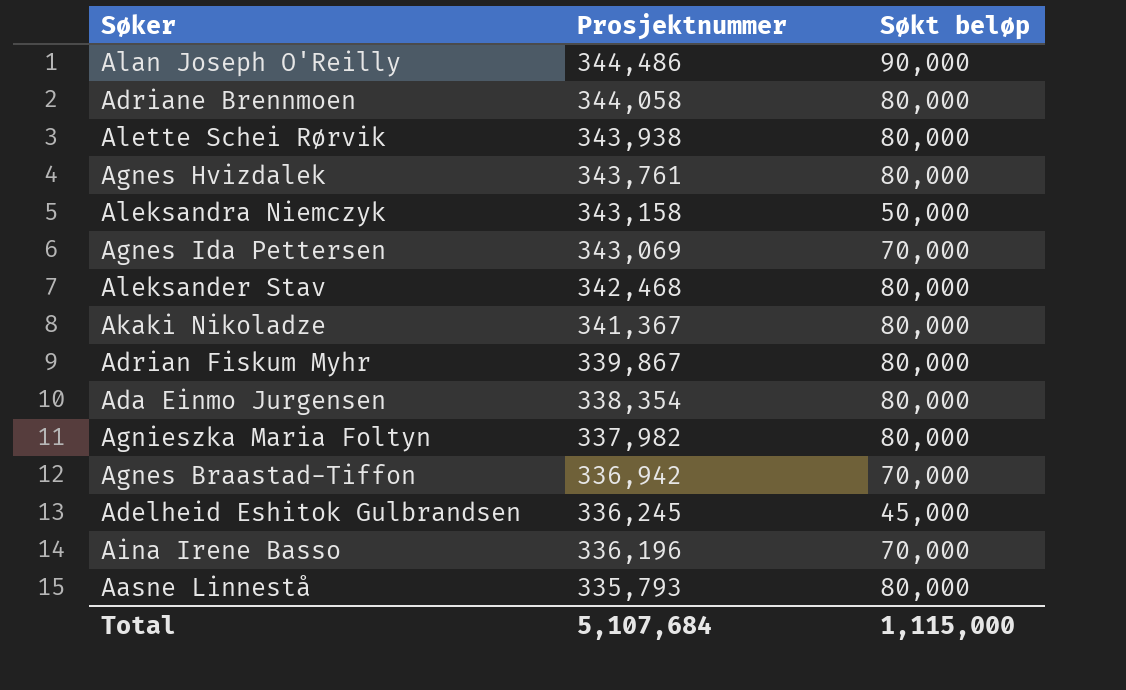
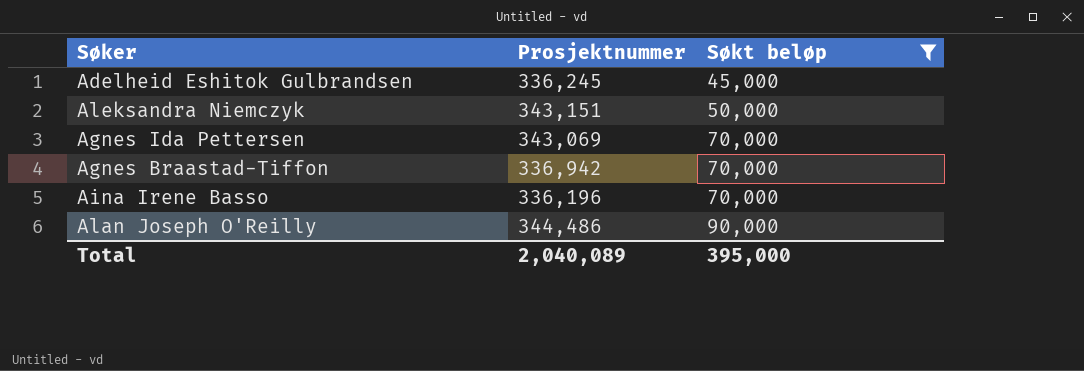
filter: none -> Søkt beløp != 80,000
row order: Prosjektnummer descending -> Søkt beløp ascending
Aleksandra Niemczyk | Prosjektnummer: 343,158 -> 343,151
Total | Prosjektnummer: 5,107,684 -> 2,040,089
Total | Søkt beløp: 1,115,000 -> 395,000

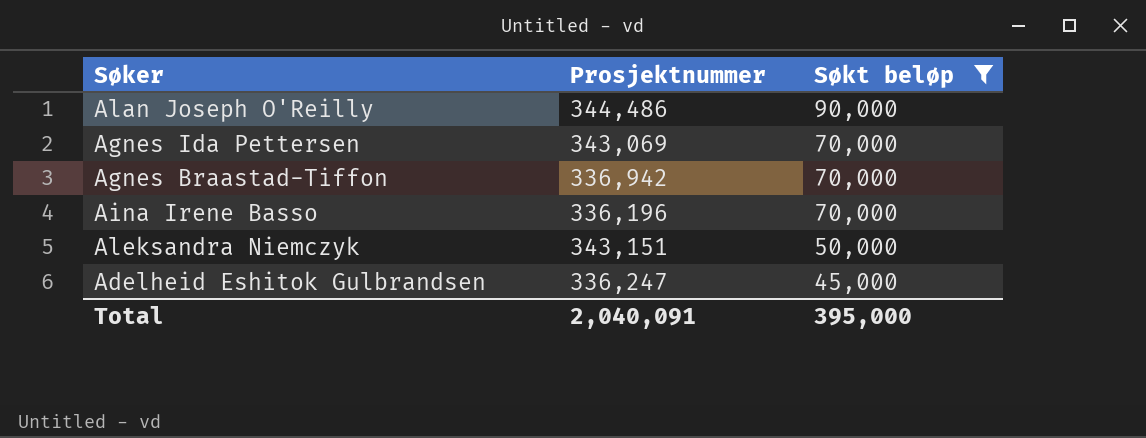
row order: Søkt beløp ascending -> Søkt beløp descending
Adelheid Eshitok Gulbrandsen | Prosjektnummer: 336,245 -> 336,247
Total | Prosjektnummer: 2,040,089 -> 2,040,091

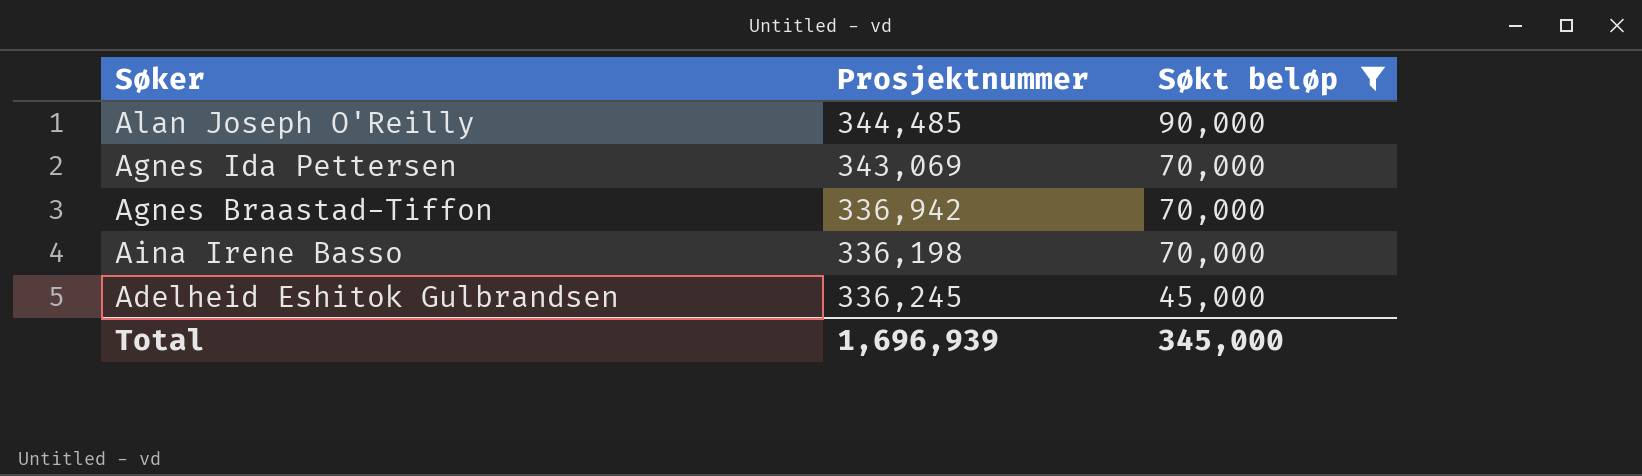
row Aleksandra Niemczyk: 343,151 | 50,000 -> none
Alan Joseph O'Reilly | Prosjektnummer: 344,486 -> 344,485
Aina Irene Basso | Prosjektnummer: 336,196 -> 336,198
Adelheid Eshitok Gulbrandsen | Prosjektnummer: 336,247 -> 336,245
Total | Prosjektnummer: 2,040,091 -> 1,696,939
Total | Søkt beløp: 395,000 -> 345,000

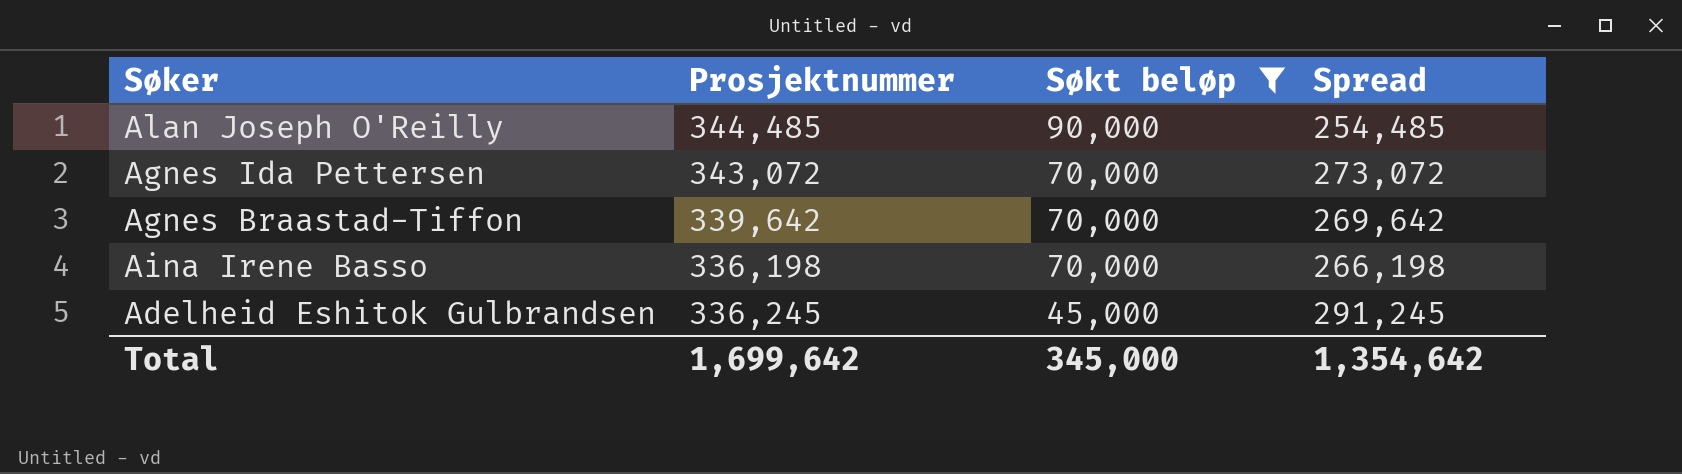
column Spread | formula: none -> [Prosjektnummer] - [Søkt beløp]
Agnes Ida Pettersen | Prosjektnummer: 343,069 -> 343,072
Agnes Braastad-Tiffon | Prosjektnummer: 336,942 -> 339,642
Total | Prosjektnummer: 1,696,939 -> 1,699,642

